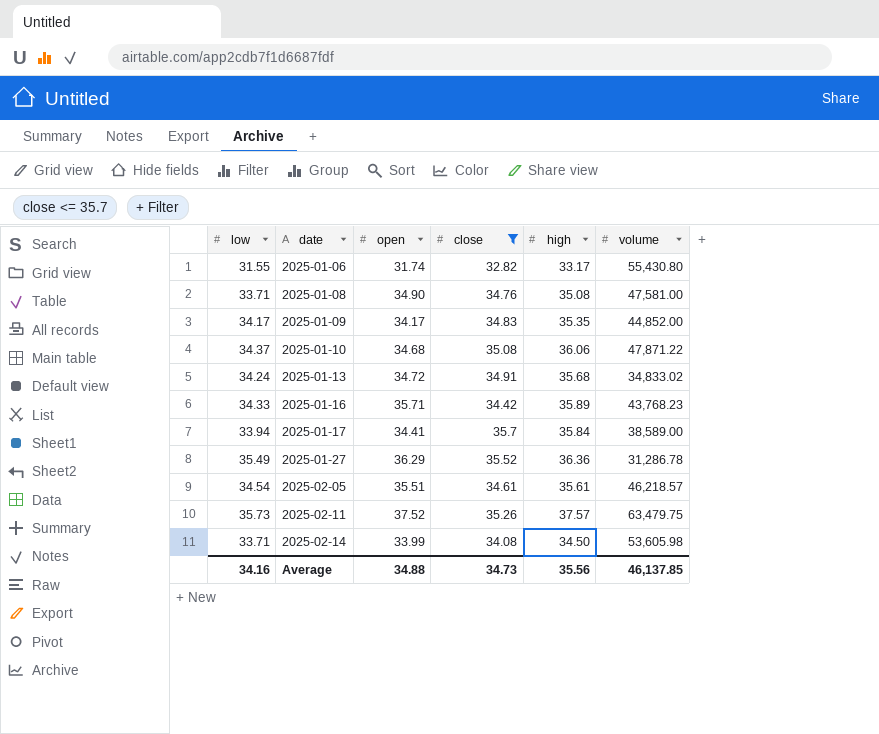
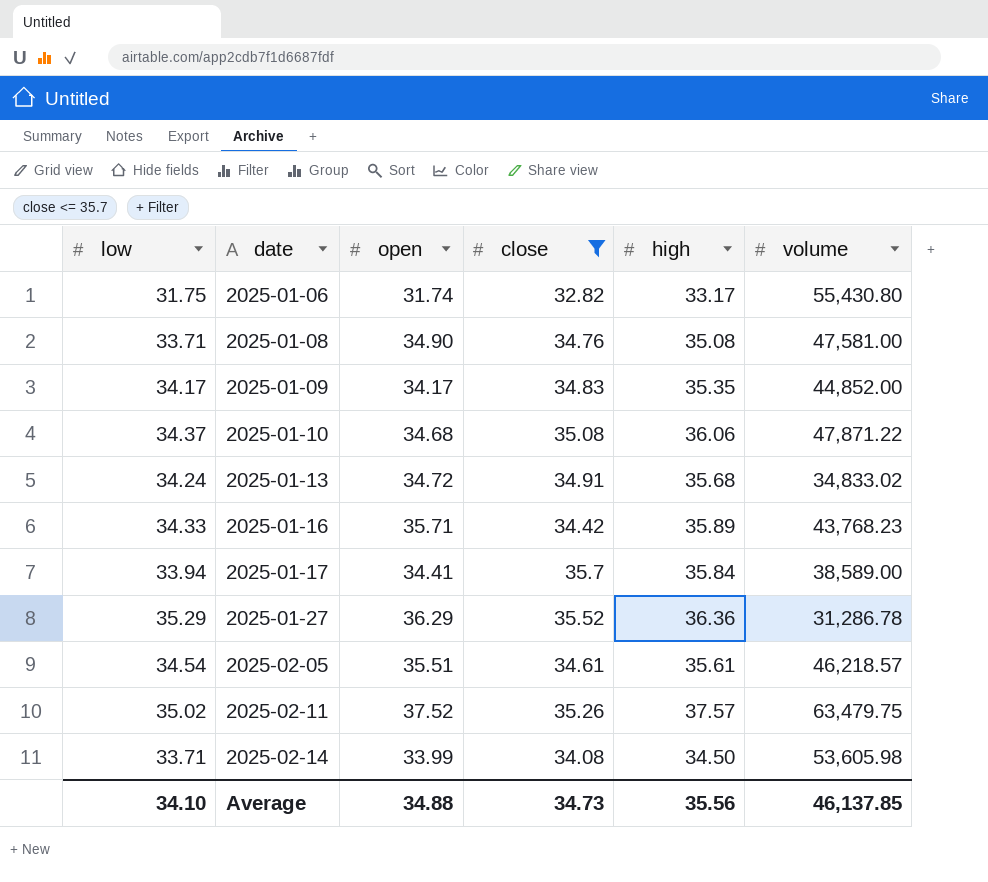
2025-01-06 | low: 31.55 -> 31.75
2025-01-27 | low: 35.49 -> 35.29
2025-02-11 | low: 35.73 -> 35.02
Average | low: 34.16 -> 34.10

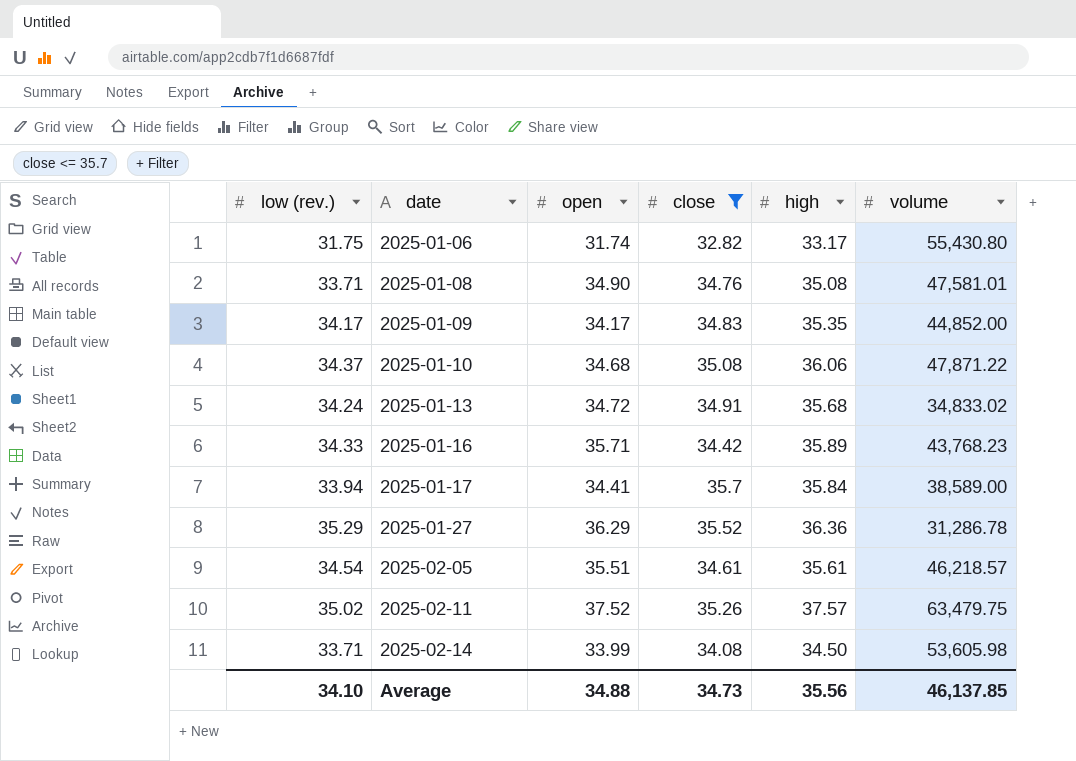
column name: low -> low (rev.)
2025-01-08 | volume: 47,581.00 -> 47,581.01

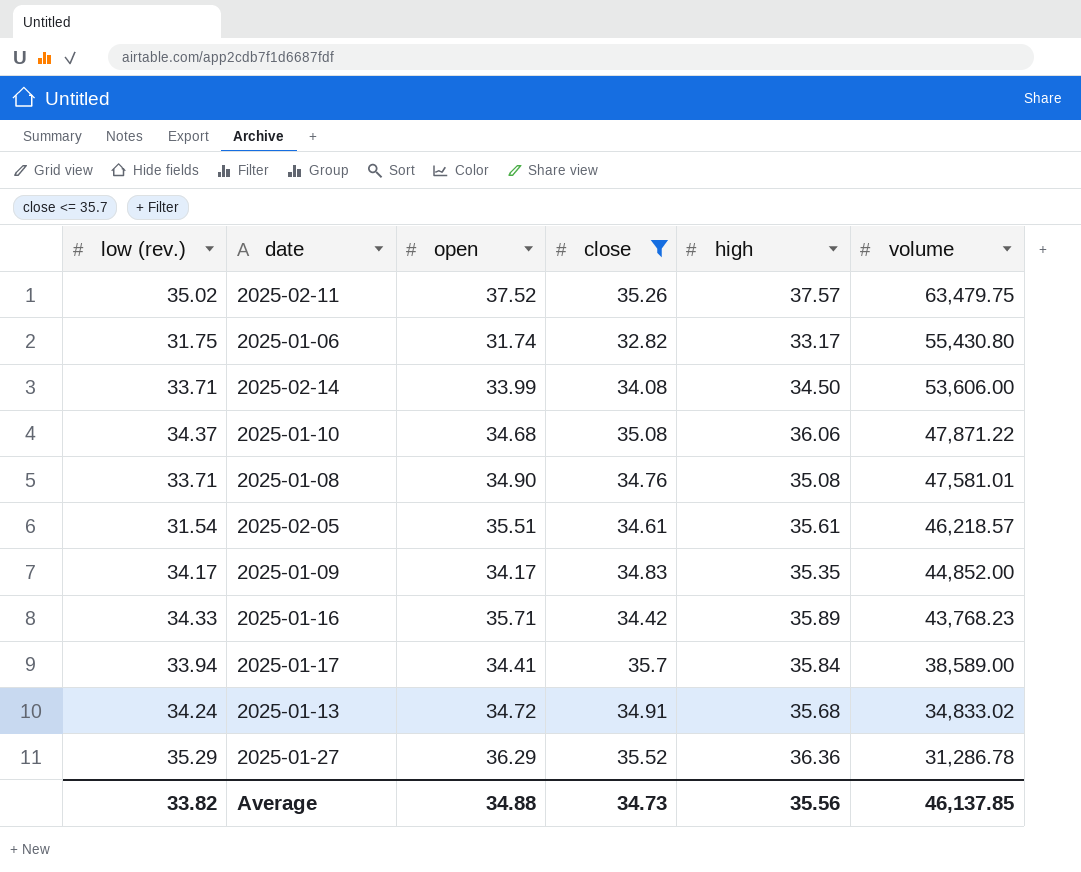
row order: date ascending -> volume descending
2025-02-14 | volume: 53,605.98 -> 53,606.00
2025-02-05 | low (rev.): 34.54 -> 31.54
Average | low (rev.): 34.10 -> 33.82

